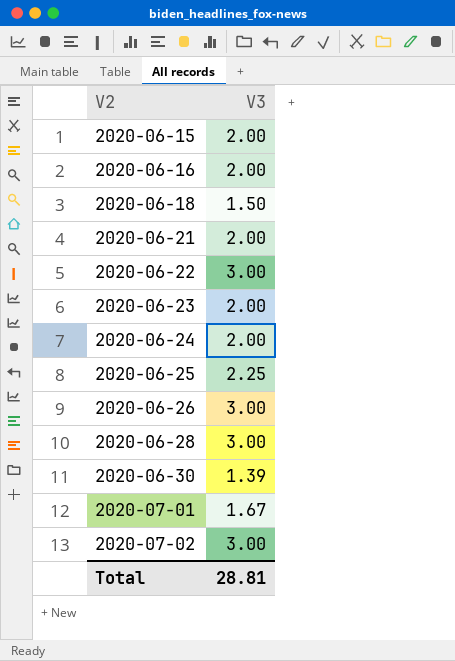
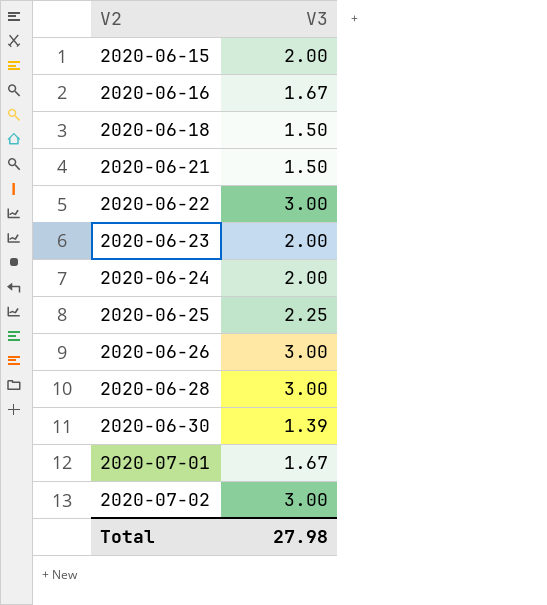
2020-06-16 | V3: 2.00 -> 1.67
2020-06-21 | V3: 2.00 -> 1.50
Total | V3: 28.81 -> 27.98

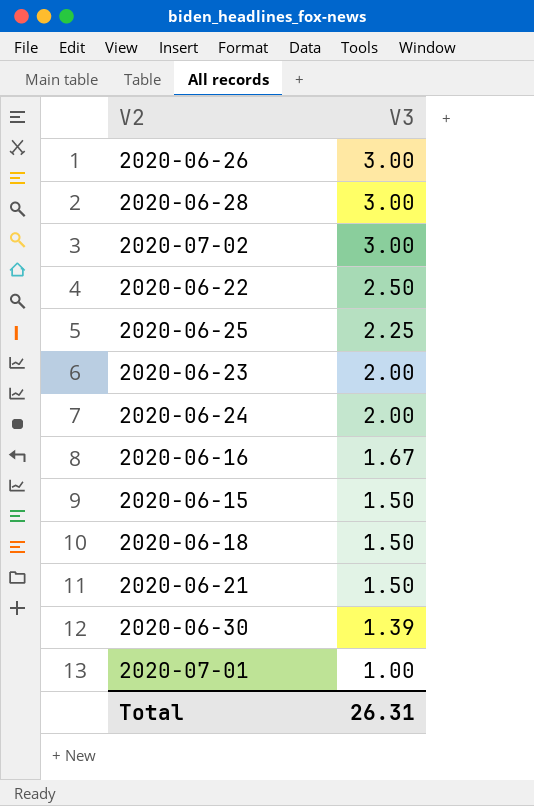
row order: V2 ascending -> V3 descending
2020-06-22 | V3: 3.00 -> 2.50
2020-06-15 | V3: 2.00 -> 1.50
2020-07-01 | V3: 1.67 -> 1.00
Total | V3: 27.98 -> 26.31

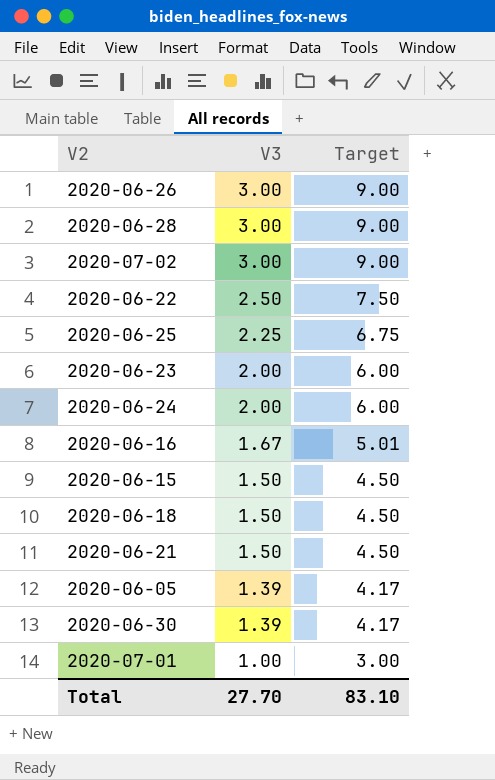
column Target | formula: none -> [V3] * 3
row 2020-06-05: none -> 1.39 | 4.17
Total | V3: 26.31 -> 27.70

